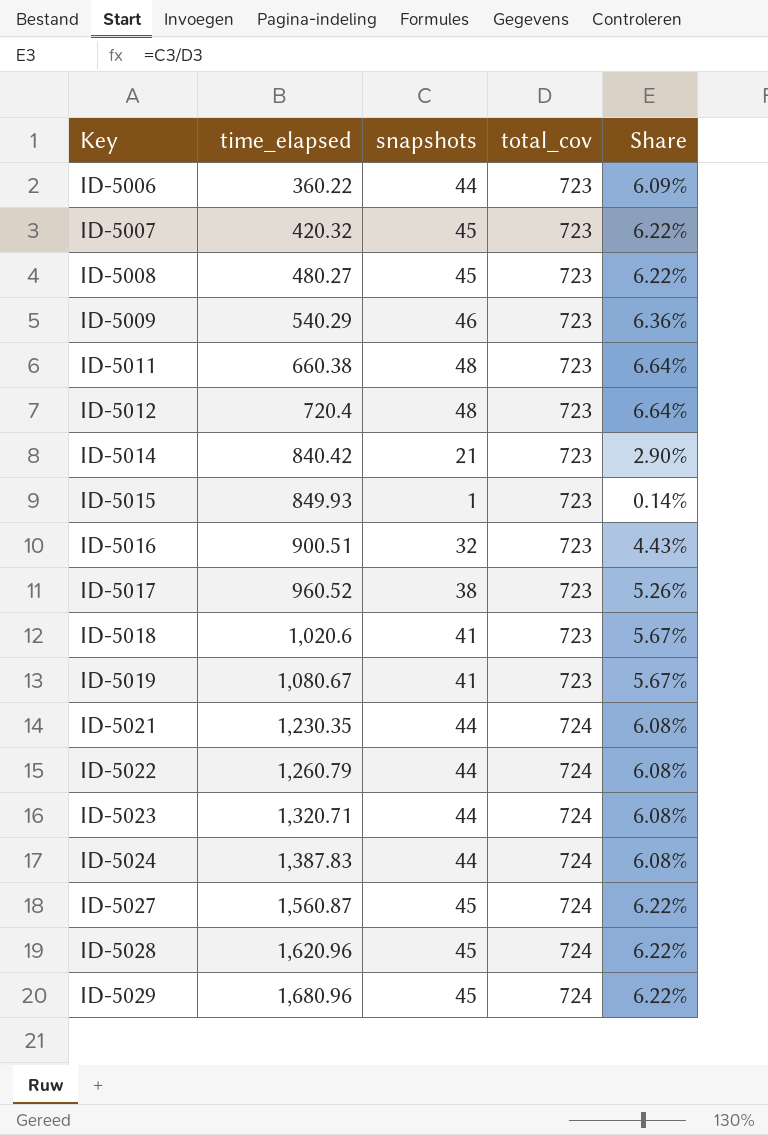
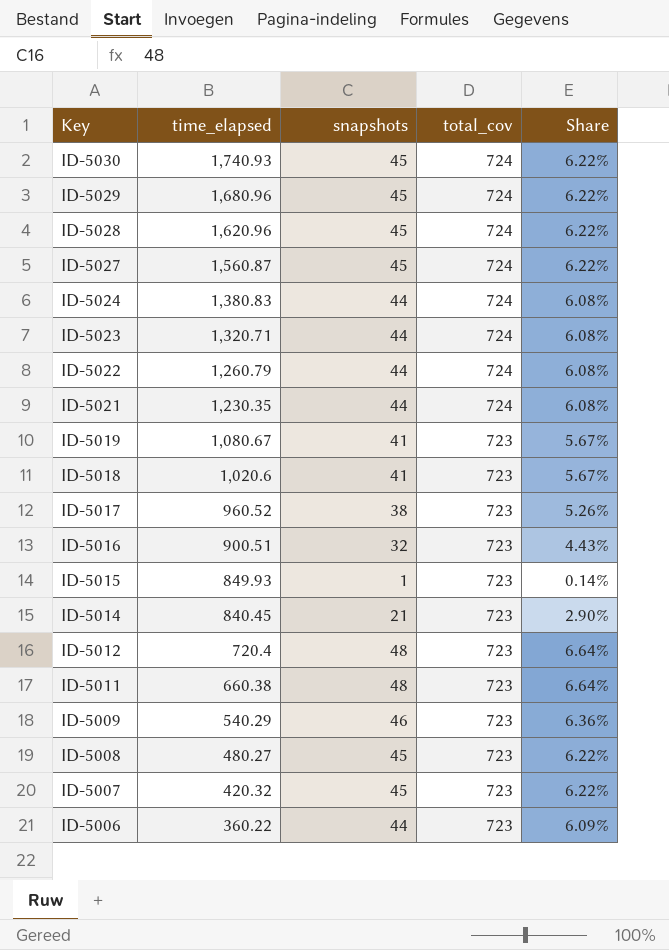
row order: Key ascending -> Key descending
row ID-5030: none -> 1,740.93 | 45 | 724 | 6.22%
ID-5024 | time_elapsed: 1,387.83 -> 1,380.83
ID-5014 | time_elapsed: 840.42 -> 840.45

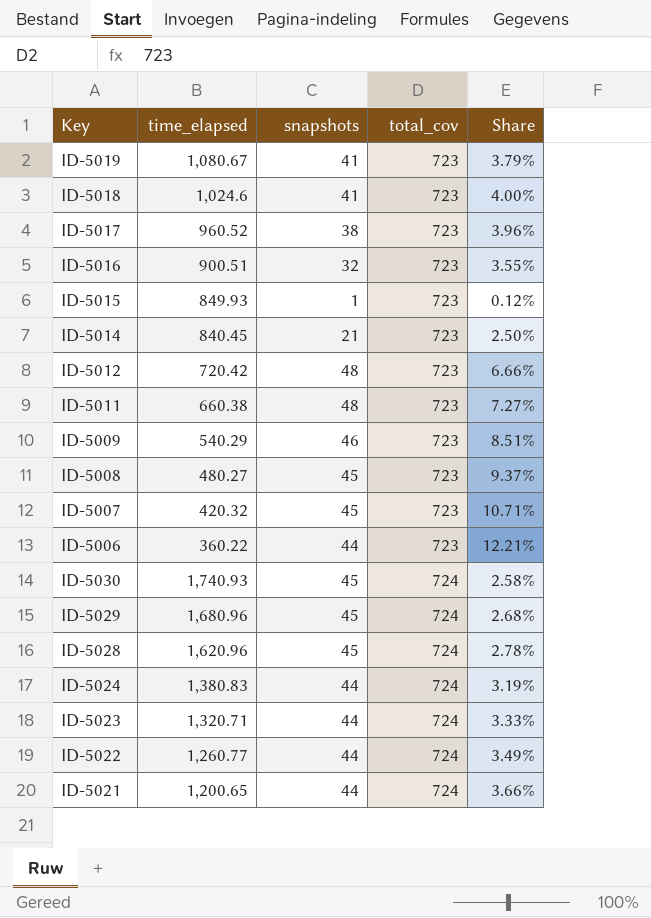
row order: Key descending -> total_cov ascending
column Share | formula: [snapshots] / [total_cov] -> [snapshots] / [time_elapsed]
row ID-5027: 1,560.87 | 45 | 724 | 6.22% -> none
ID-5018 | time_elapsed: 1,020.6 -> 1,024.6
ID-5012 | time_elapsed: 720.4 -> 720.42
ID-5022 | time_elapsed: 1,260.79 -> 1,260.77
ID-5021 | time_elapsed: 1,230.35 -> 1,200.65

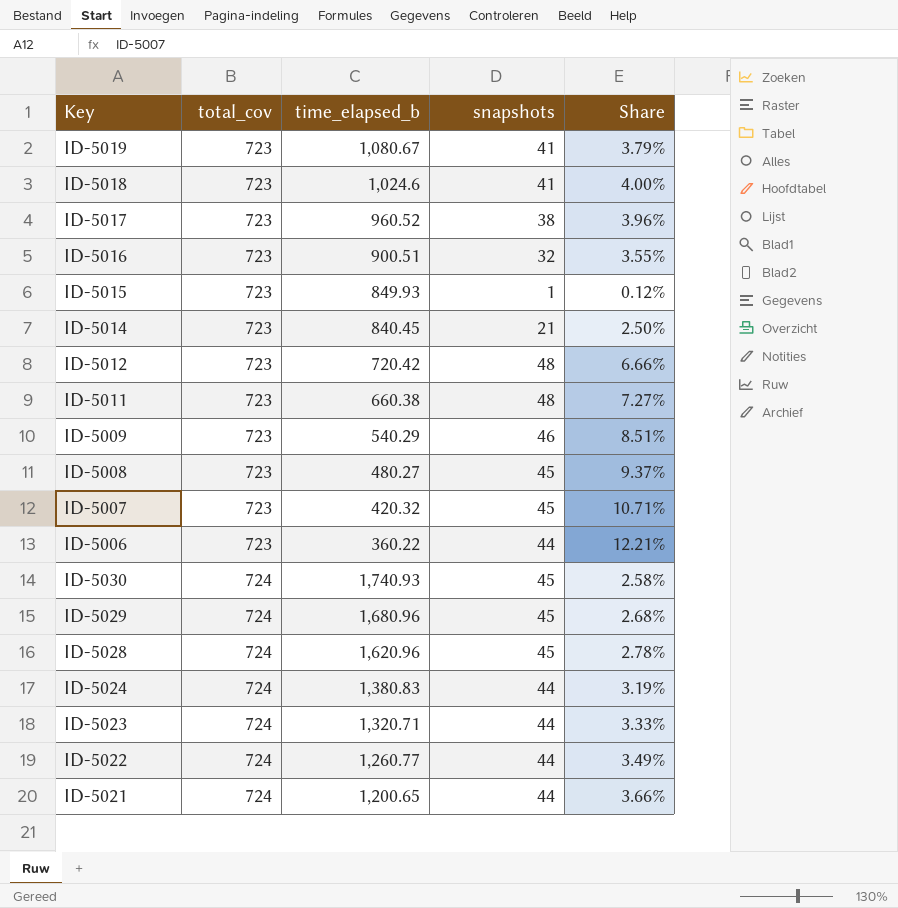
column total_cov | position: 4 -> 2
column name: time_elapsed -> time_elapsed_b

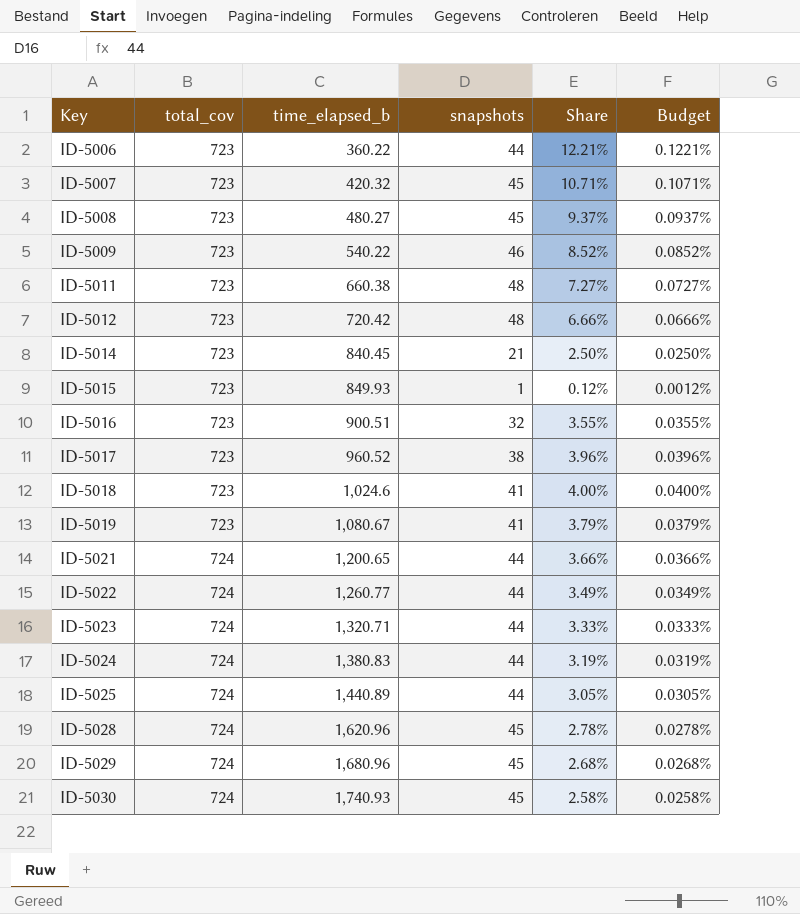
row order: total_cov ascending -> Key ascending
column Budget | formula: none -> [Share] * 0.01
ID-5009 | time_elapsed_b: 540.29 -> 540.22
ID-5009 | Share: 8.51% -> 8.52%
row ID-5025: none -> 724 | 1,440.89 | 44 | 3.05% | 0.0305%

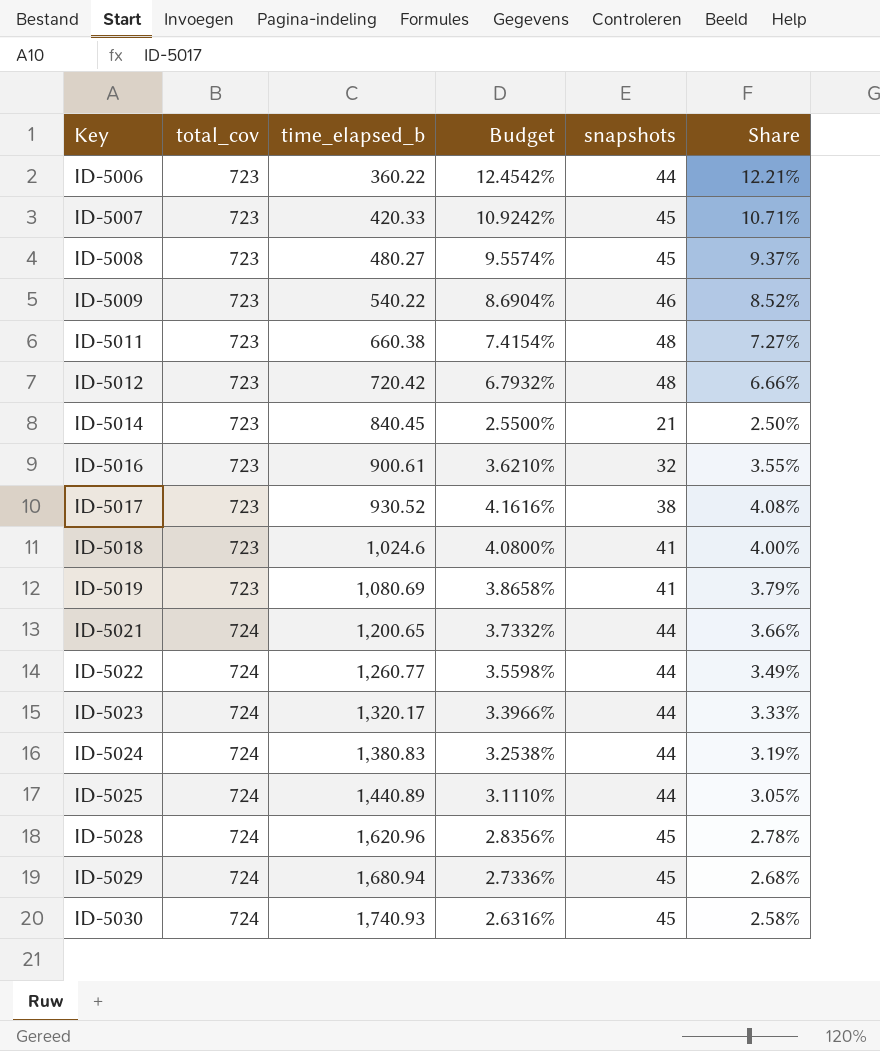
column Budget | formula: [Share] * 0.01 -> [Share] * 1.02
column Budget | position: 6 -> 4
row ID-5015: 723 | 849.93 | 1 | 0.12% | 0.0012% -> none
ID-5007 | time_elapsed_b: 420.32 -> 420.33
ID-5016 | time_elapsed_b: 900.51 -> 900.61
ID-5017 | time_elapsed_b: 960.52 -> 930.52
ID-5017 | Share: 3.96% -> 4.08%
ID-5019 | time_elapsed_b: 1,080.67 -> 1,080.69
ID-5023 | time_elapsed_b: 1,320.71 -> 1,320.17
ID-5029 | time_elapsed_b: 1,680.96 -> 1,680.94

